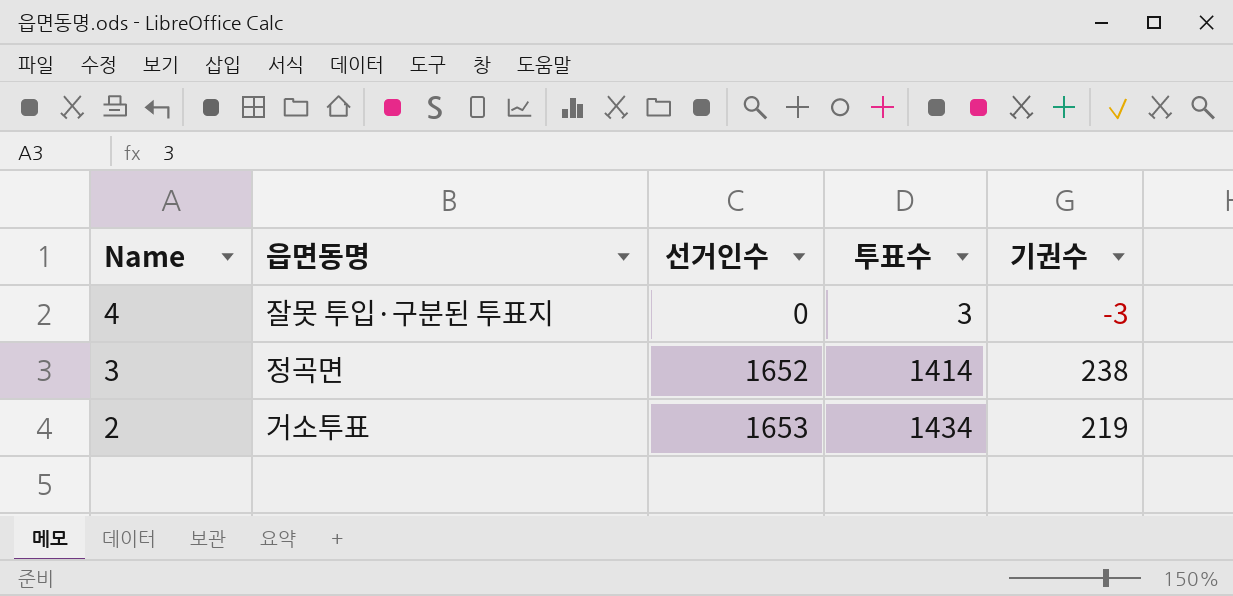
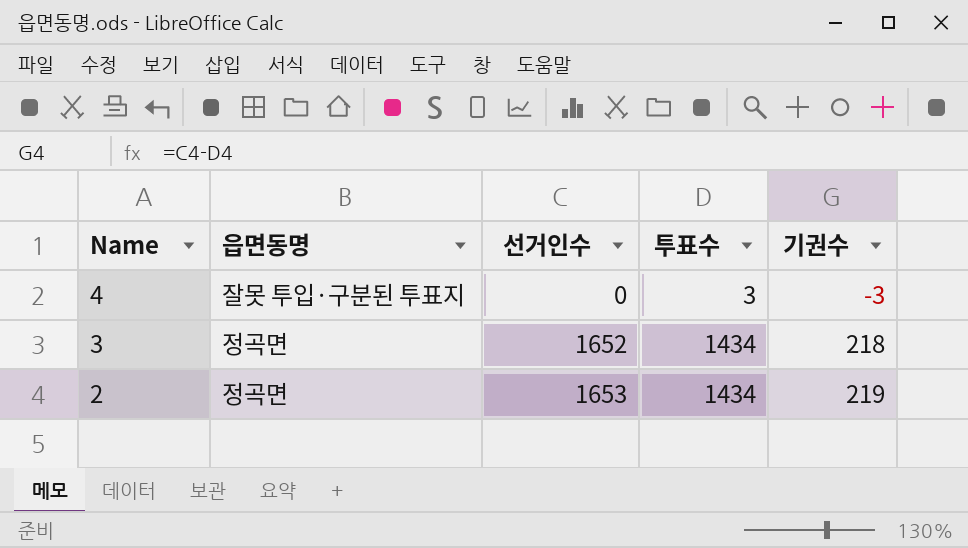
3 | 투표수: 1414 -> 1434
3 | 기권수: 238 -> 218
2 | 읍면동명: 거소투표 -> 정곡면

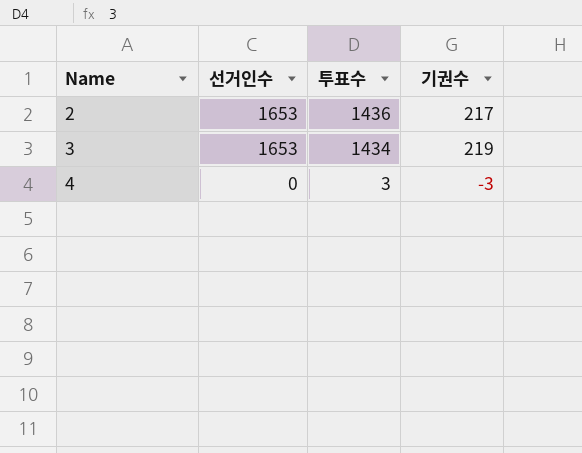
row order: Name descending -> Name ascending
column 읍면동명 | position: 2 -> none
2 | 투표수: 1434 -> 1436
2 | 기권수: 219 -> 217
3 | 선거인수: 1652 -> 1653
3 | 기권수: 218 -> 219

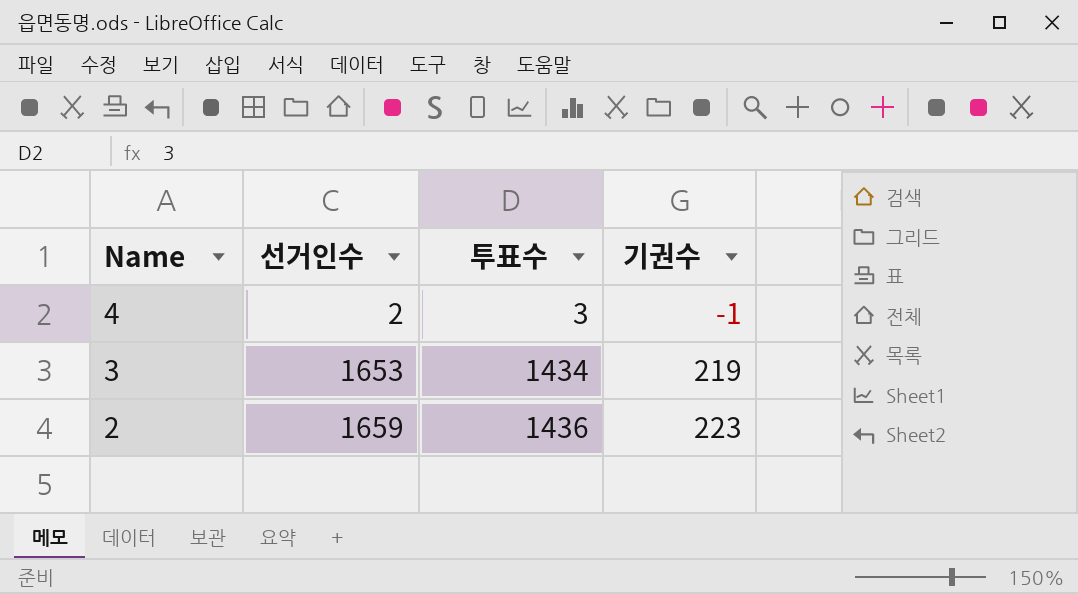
row order: Name ascending -> Name descending
4 | 선거인수: 0 -> 2
4 | 기권수: -3 -> -1
2 | 선거인수: 1653 -> 1659
2 | 기권수: 217 -> 223

